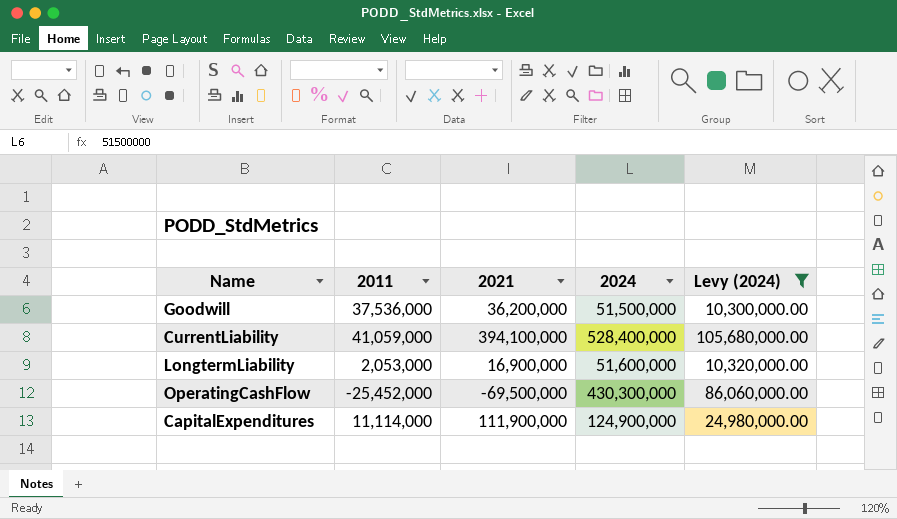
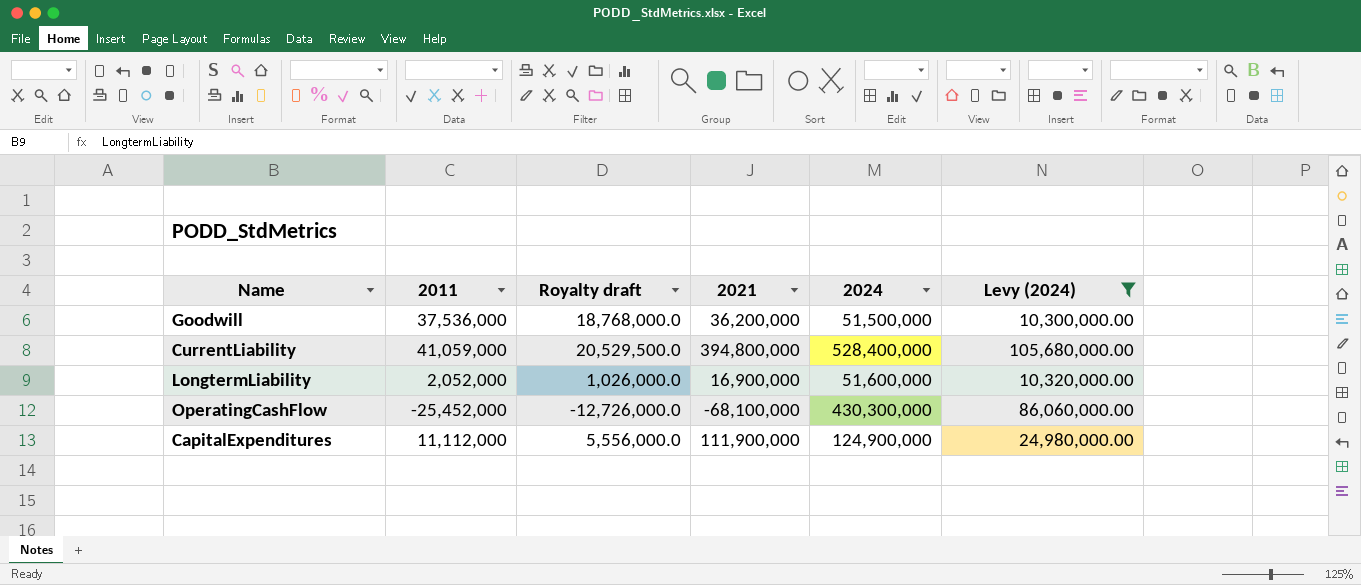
column Royalty draft | formula: none -> [2011] * 0.5
CurrentLiability | 2021: 394,100,000 -> 394,800,000
LongtermLiability | 2011: 2,053,000 -> 2,052,000
OperatingCashFlow | 2021: -69,500,000 -> -68,100,000
CapitalExpenditures | 2011: 11,114,000 -> 11,112,000

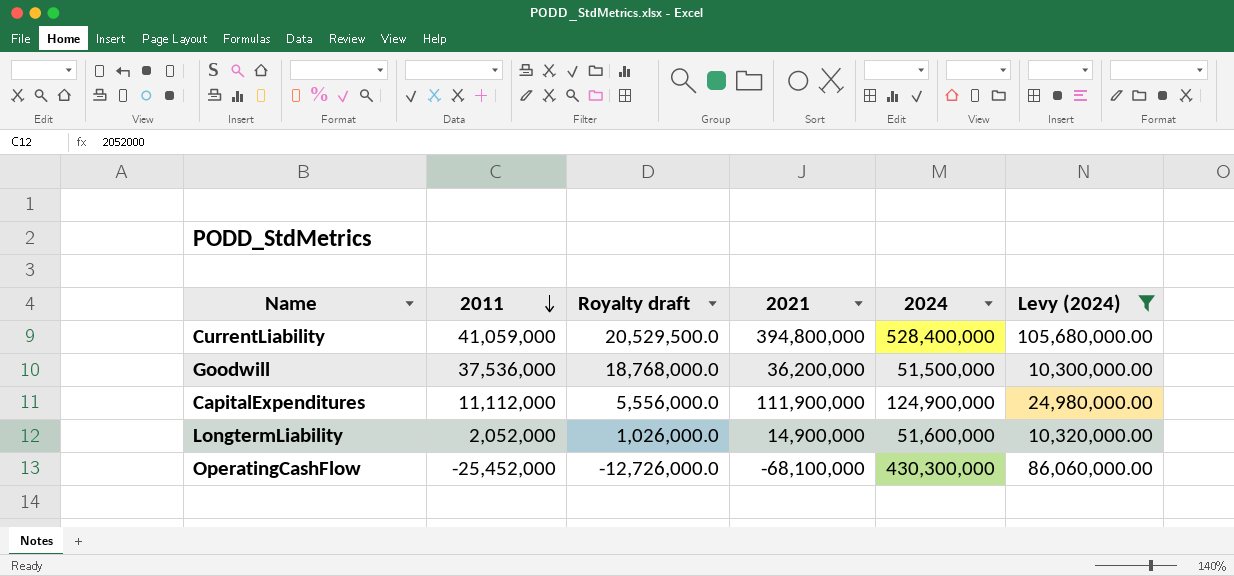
row order: none -> 2011 descending
LongtermLiability | 2021: 16,900,000 -> 14,900,000

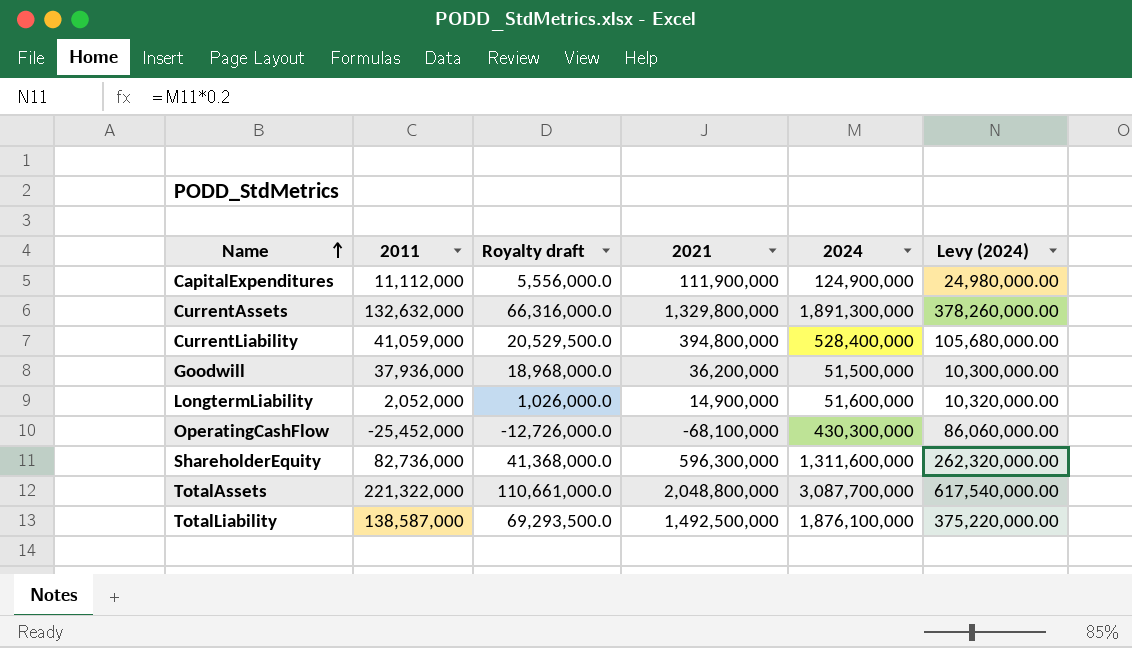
filter: Levy (2024) <= 105,680,000.00 -> none
row order: 2011 descending -> Name ascending
Goodwill | 2011: 37,536,000 -> 37,936,000
Goodwill | Royalty draft: 18,768,000.0 -> 18,968,000.0

